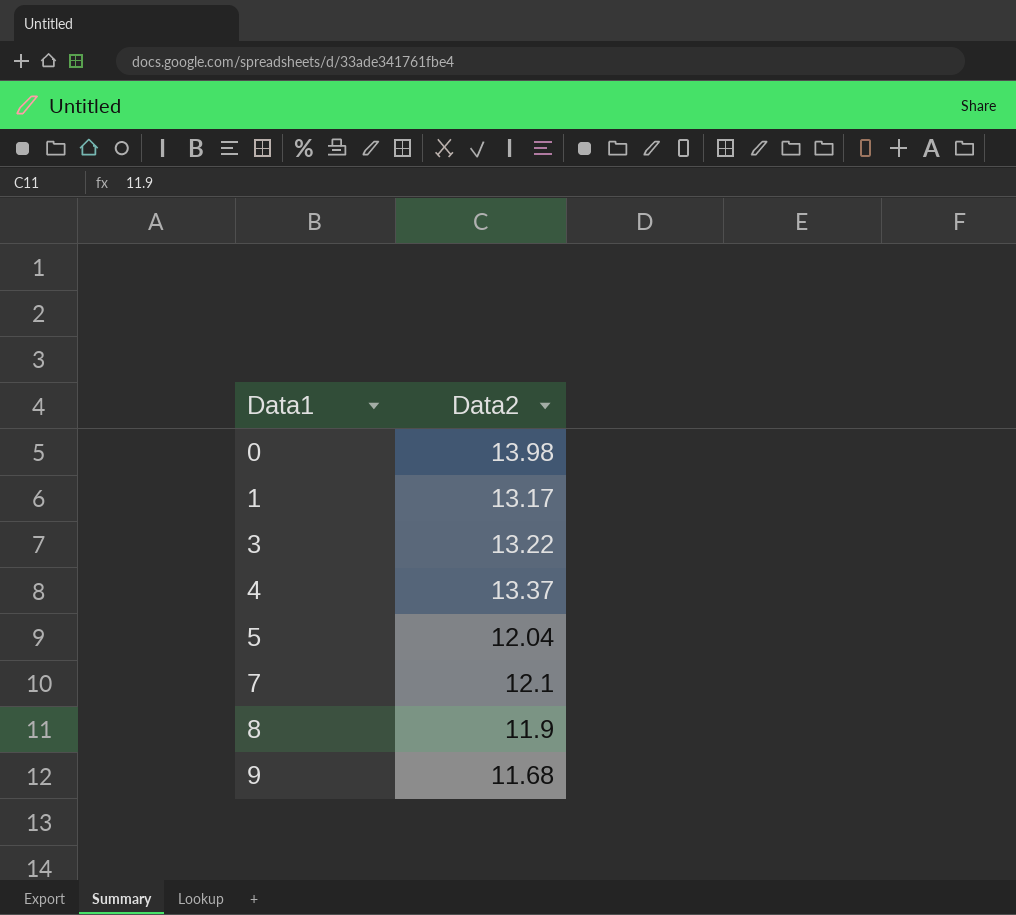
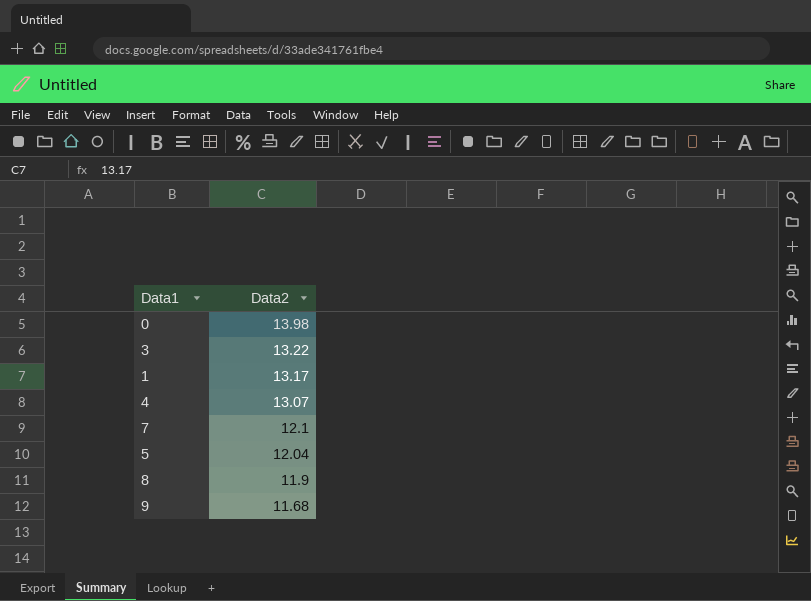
row order: Data1 ascending -> Data2 descending
4 | Data2: 13.37 -> 13.07

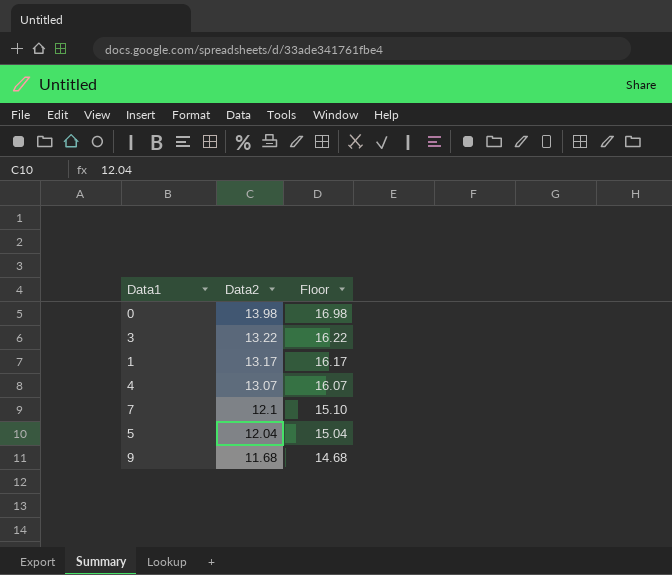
column Floor | formula: none -> [Data2] + 3
row 8: 11.9 -> none

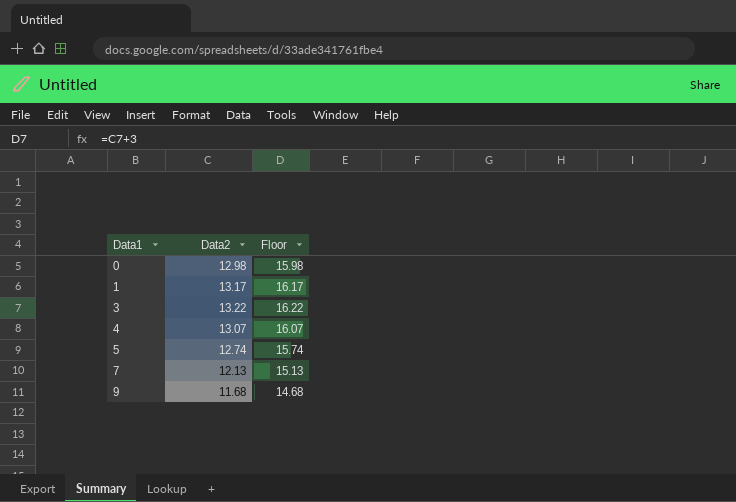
row order: Data2 descending -> Data1 ascending
0 | Data2: 13.98 -> 12.98
0 | Floor: 16.98 -> 15.98
5 | Data2: 12.04 -> 12.74
5 | Floor: 15.04 -> 15.74
7 | Data2: 12.1 -> 12.13
7 | Floor: 15.10 -> 15.13

